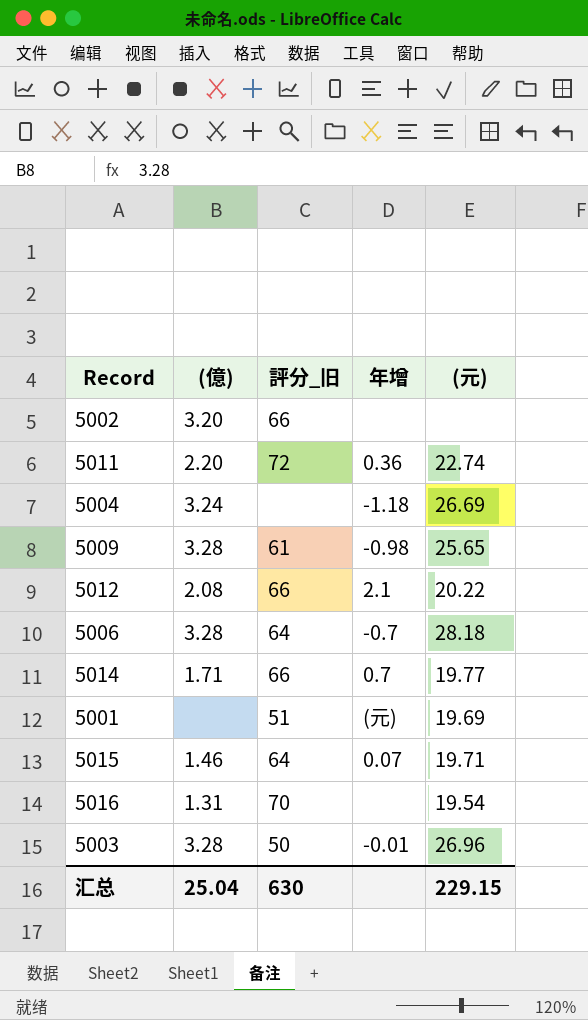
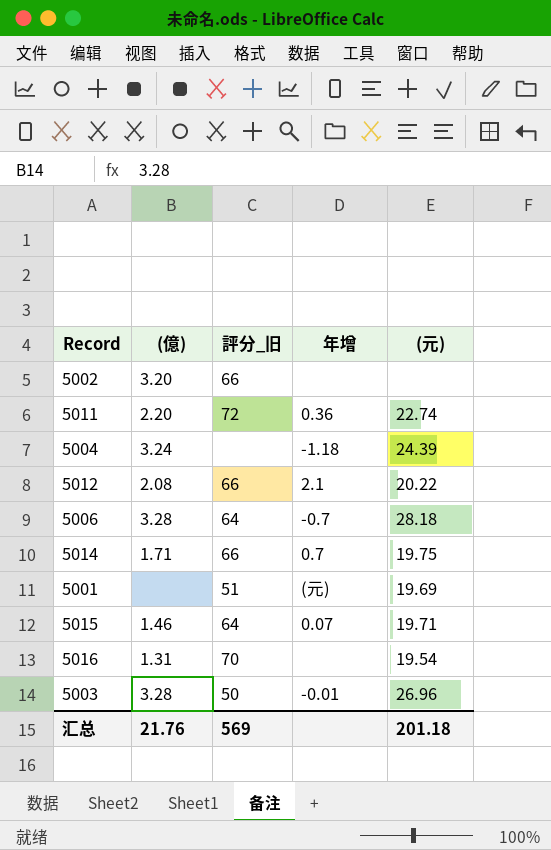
row 5009: 3.28 | 61 | -0.98 | 25.65 -> none
5004 | (元): 26.69 -> 24.39
5014 | (元): 19.77 -> 19.75
汇总 | (億): 25.04 -> 21.76
汇总 | 評分_旧: 630 -> 569
汇总 | (元): 229.15 -> 201.18

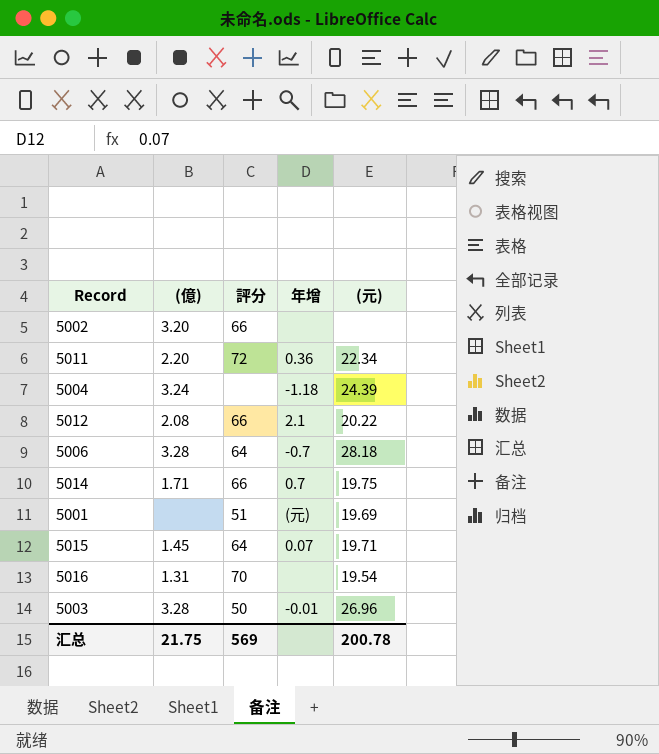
column name: 評分_旧 -> 評分
5011 | (元): 22.74 -> 22.34
5015 | (億): 1.46 -> 1.45
汇总 | (億): 21.76 -> 21.75
汇总 | (元): 201.18 -> 200.78

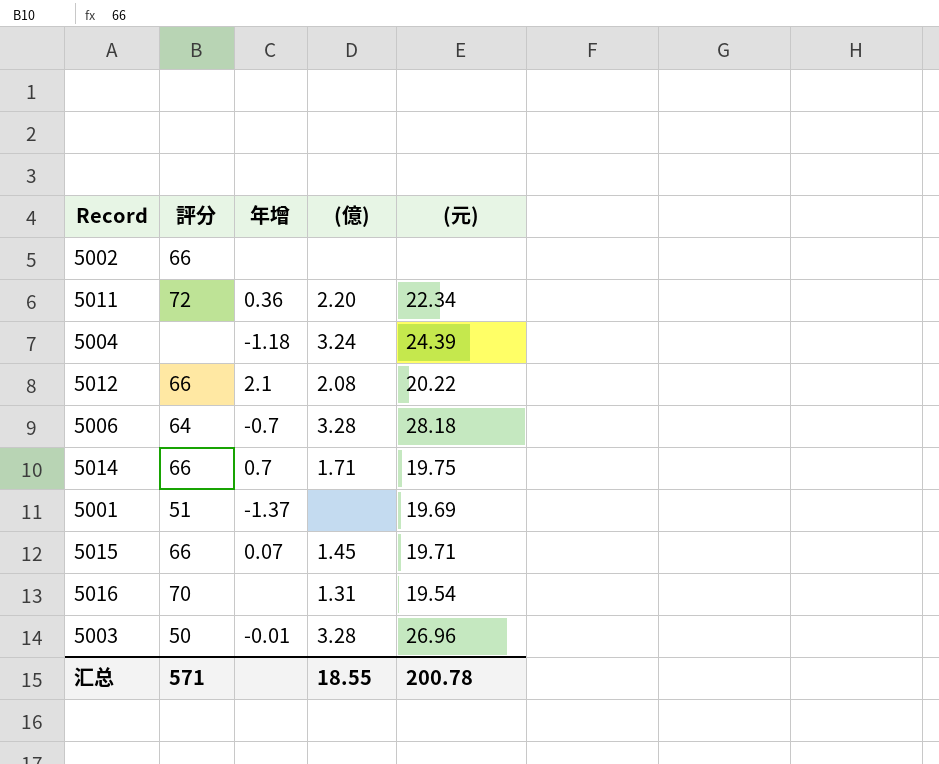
column (億) | position: 2 -> 4
5002 | (億): 3.20 -> none
5001 | 年增: (元) -> -1.37
5015 | 評分: 64 -> 66
汇总 | 評分: 569 -> 571
汇总 | (億): 21.75 -> 18.55

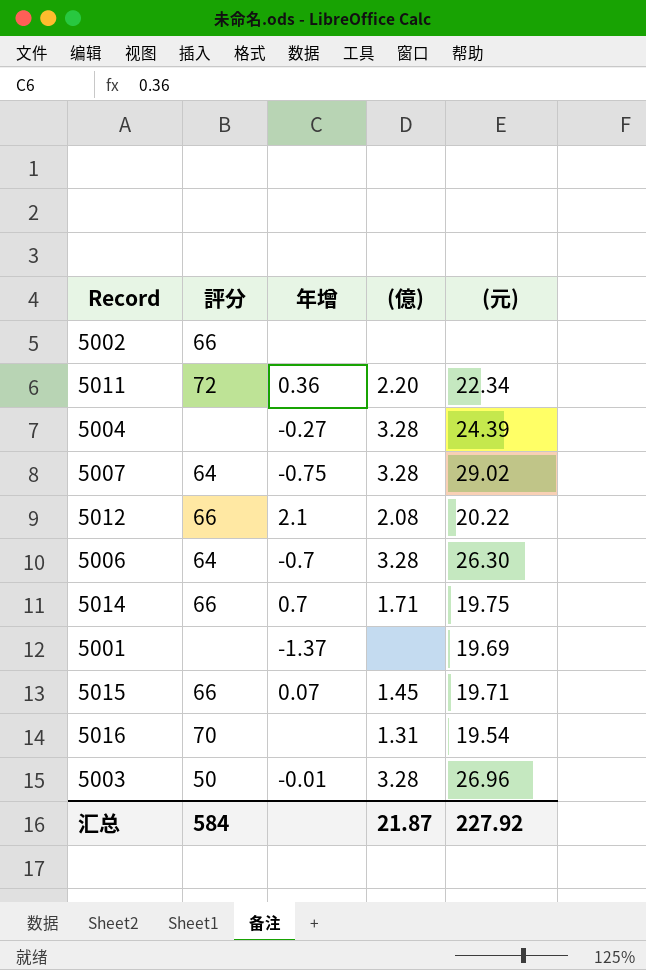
5004 | 年增: -1.18 -> -0.27
5004 | (億): 3.24 -> 3.28
row 5007: none -> 64 | -0.75 | 3.28 | 29.02
5006 | (元): 28.18 -> 26.30
5001 | 評分: 51 -> none
汇总 | 評分: 571 -> 584
汇总 | (億): 18.55 -> 21.87
汇总 | (元): 200.78 -> 227.92

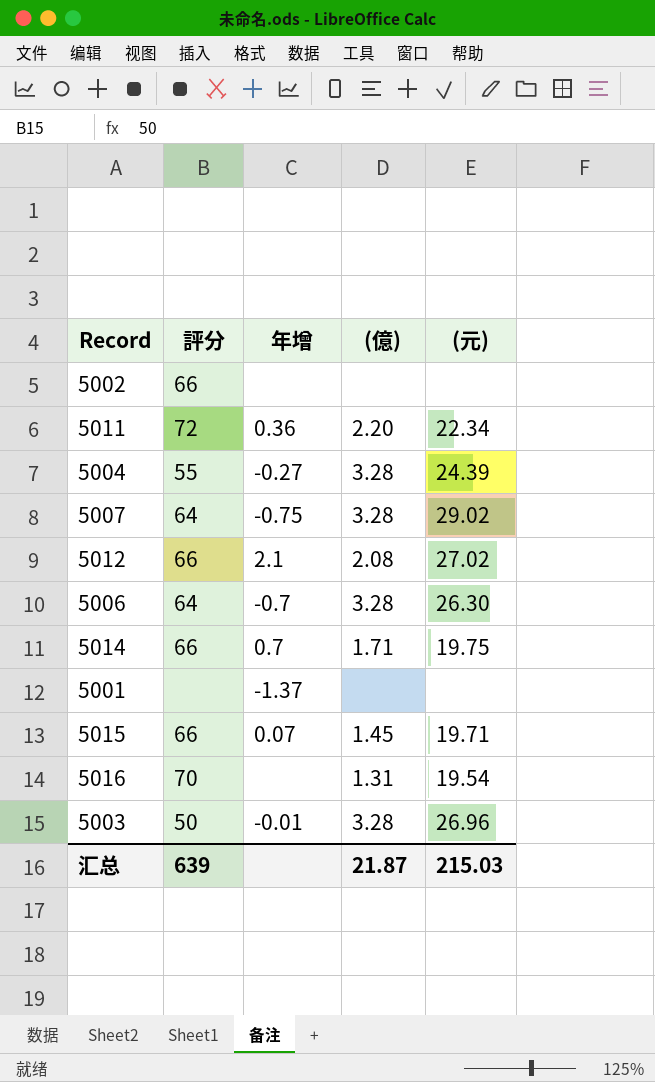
5004 | 評分: none -> 55
5012 | (元): 20.22 -> 27.02
5001 | (元): 19.69 -> none
汇总 | 評分: 584 -> 639
汇总 | (元): 227.92 -> 215.03

